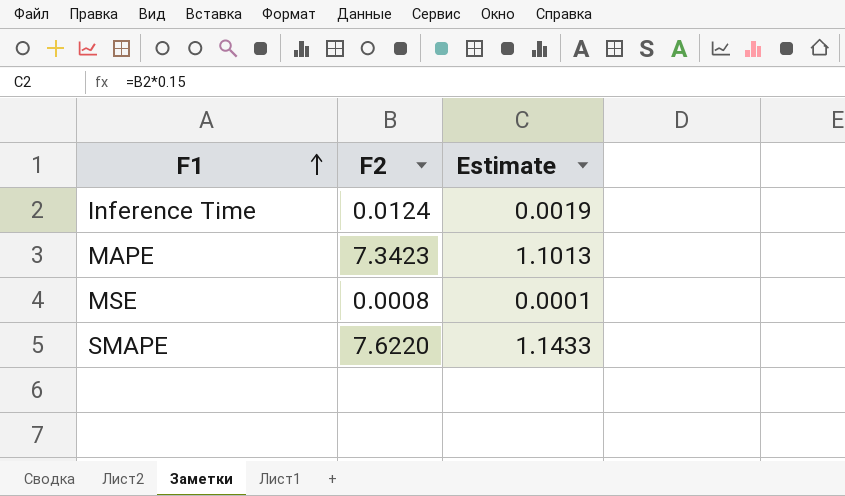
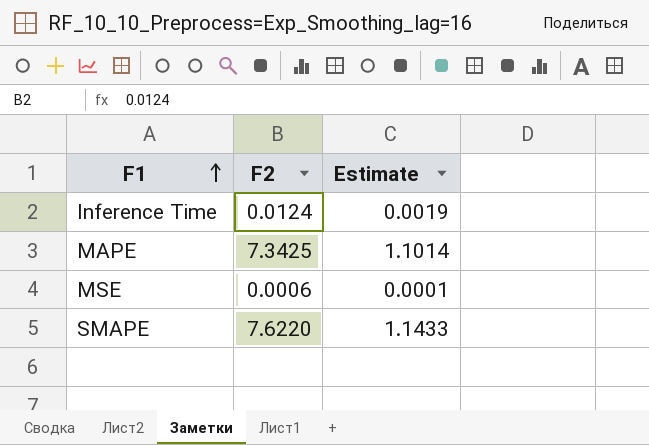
MAPE | F2: 7.3423 -> 7.3425
MAPE | Estimate: 1.1013 -> 1.1014
MSE | F2: 0.0008 -> 0.0006

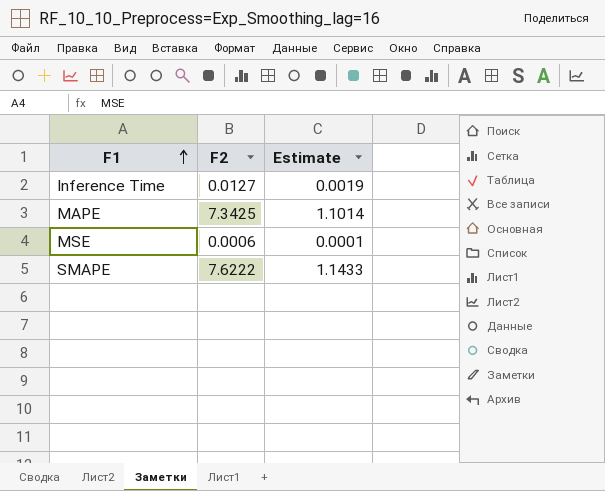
Inference Time | F2: 0.0124 -> 0.0127
SMAPE | F2: 7.6220 -> 7.6222

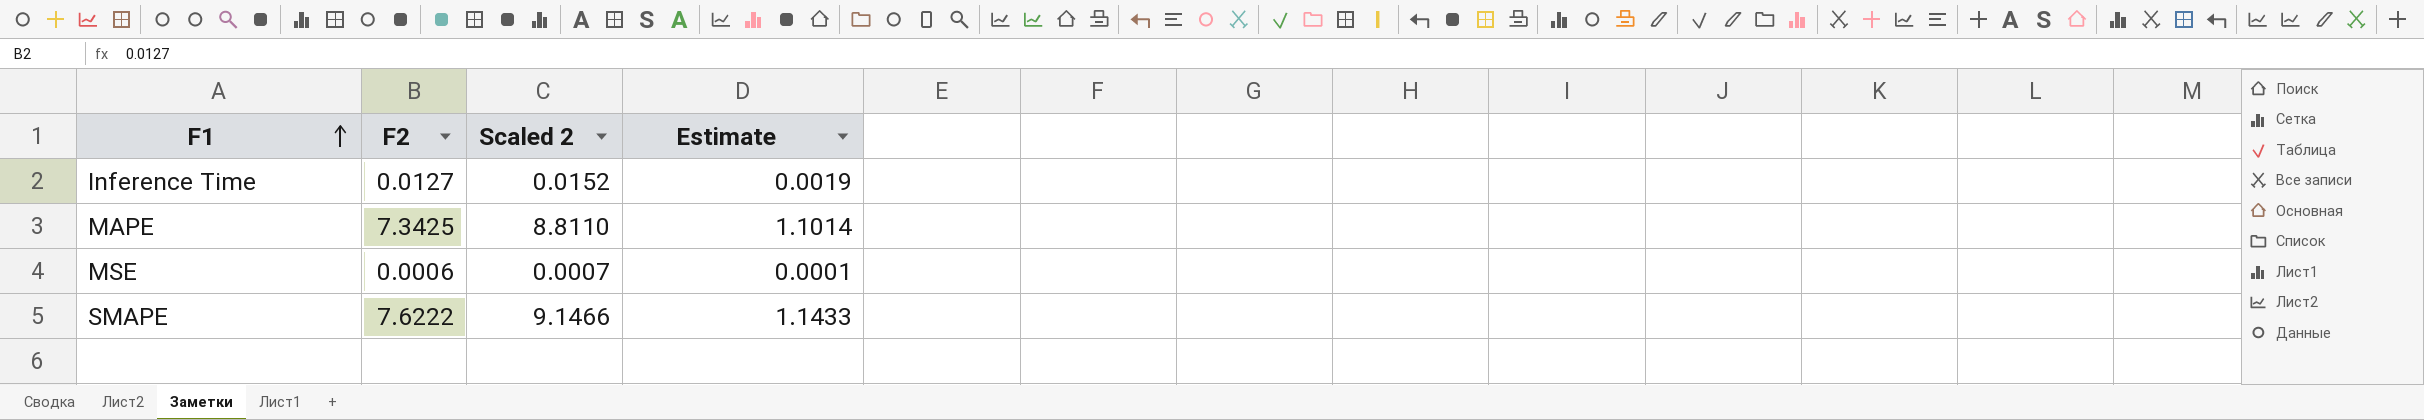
column Scaled 2 | formula: none -> [F2] * 1.2

